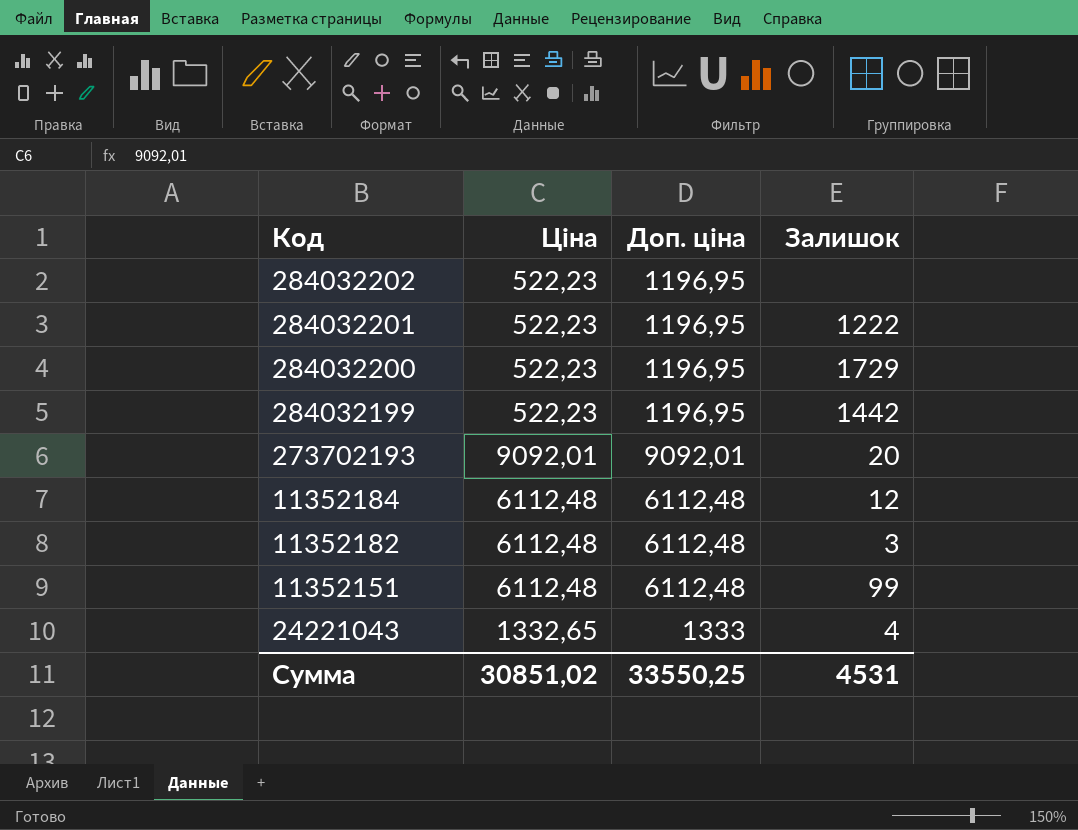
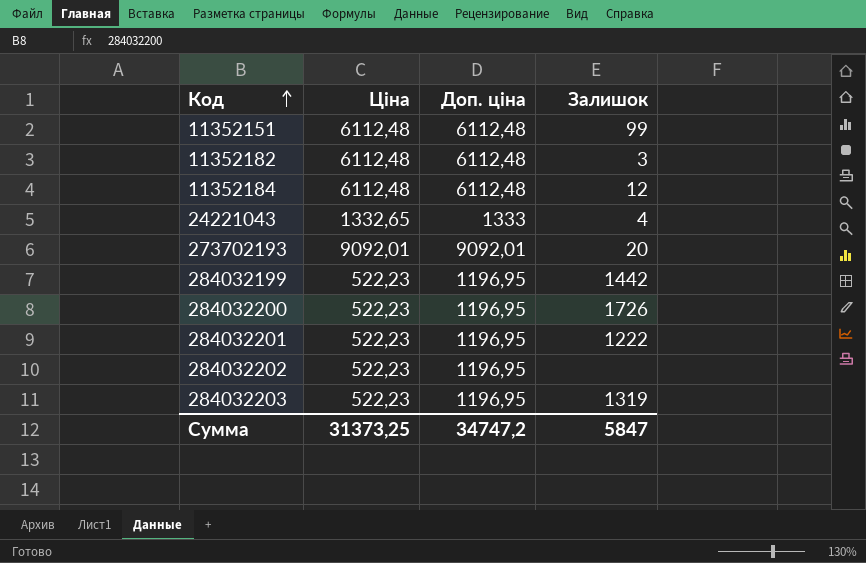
row order: none -> Код ascending
284032200 | Залишок: 1729 -> 1726
row 284032203: none -> 522,23 | 1196,95 | 1319
Сумма | Ціна: 30851,02 -> 31373,25
Сумма | Доп. ціна: 33550,25 -> 34747,2
Сумма | Залишок: 4531 -> 5847

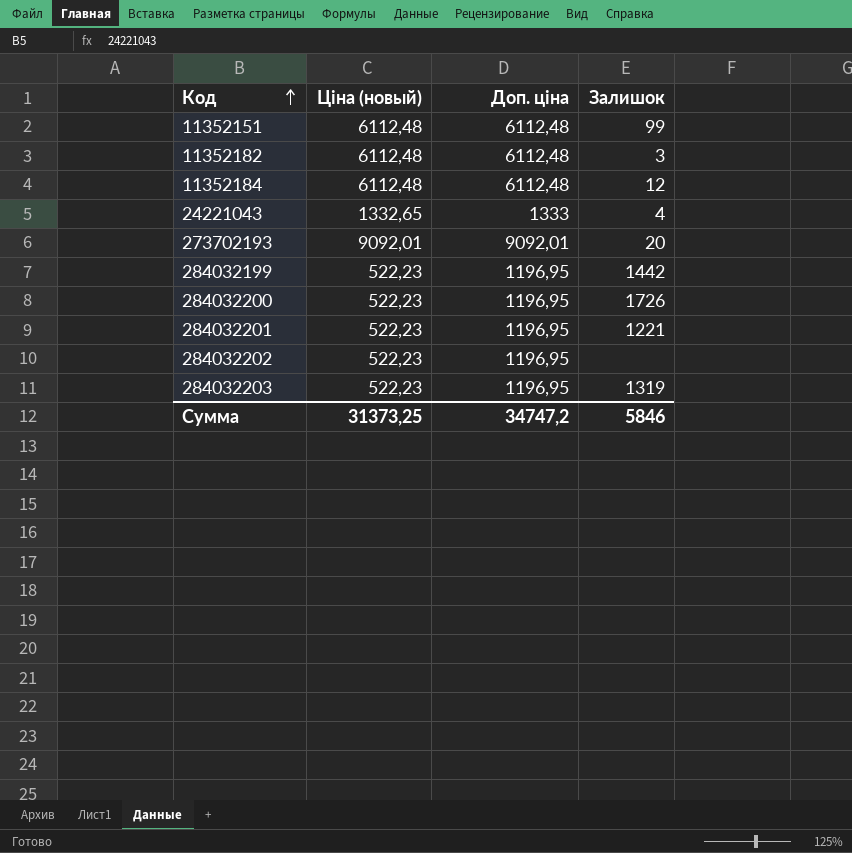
column name: Ціна -> Ціна (новый)
284032201 | Залишок: 1222 -> 1221
Сумма | Залишок: 5847 -> 5846

